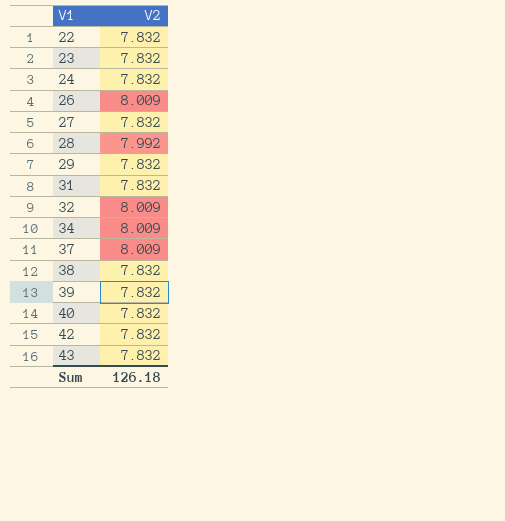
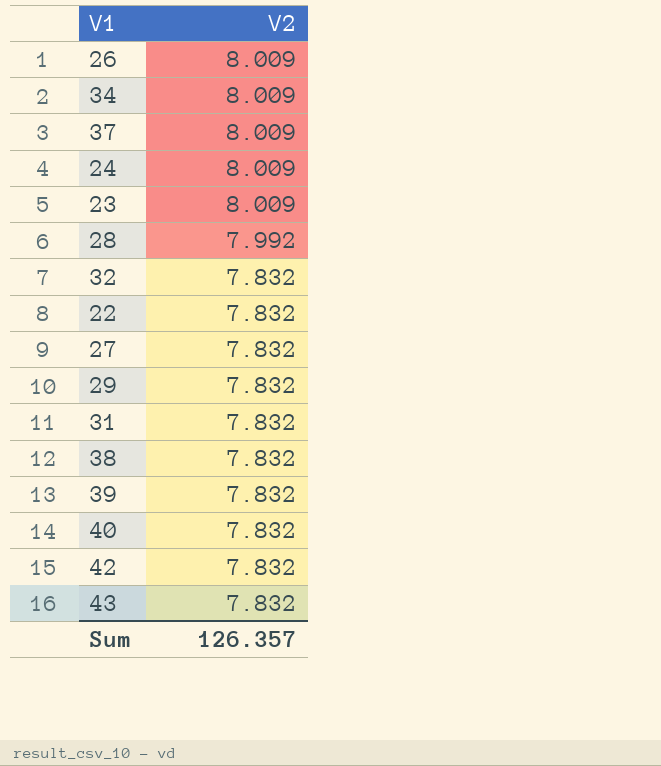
row order: V1 ascending -> V2 descending
24 | V2: 7.832 -> 8.009
23 | V2: 7.832 -> 8.009
32 | V2: 8.009 -> 7.832
Sum | V2: 126.18 -> 126.357

